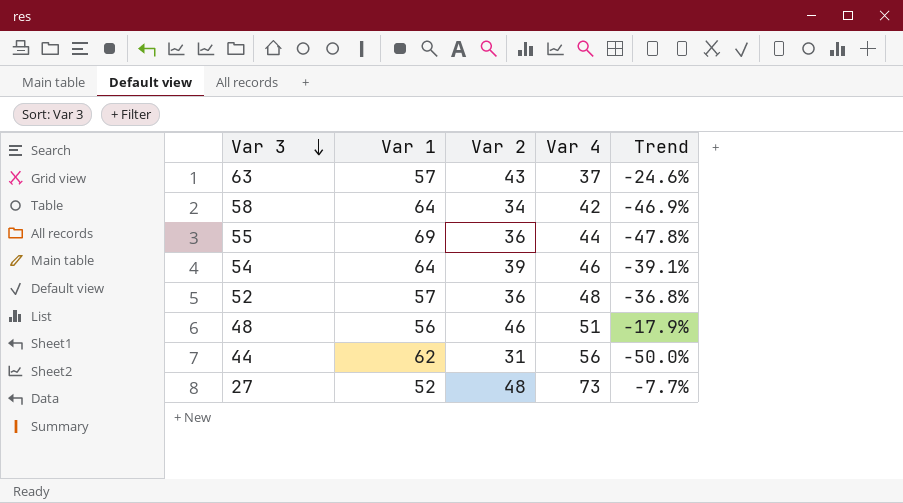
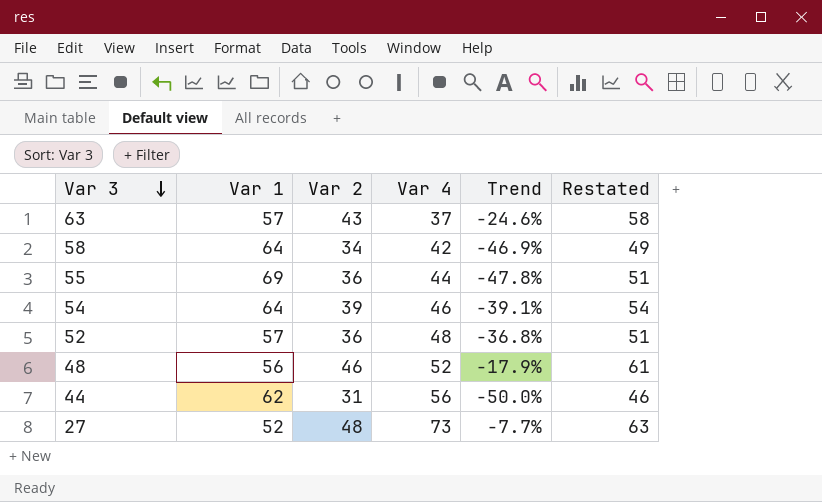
column Restated | formula: none -> [Var 2] + 15
48 | Var 4: 51 -> 52

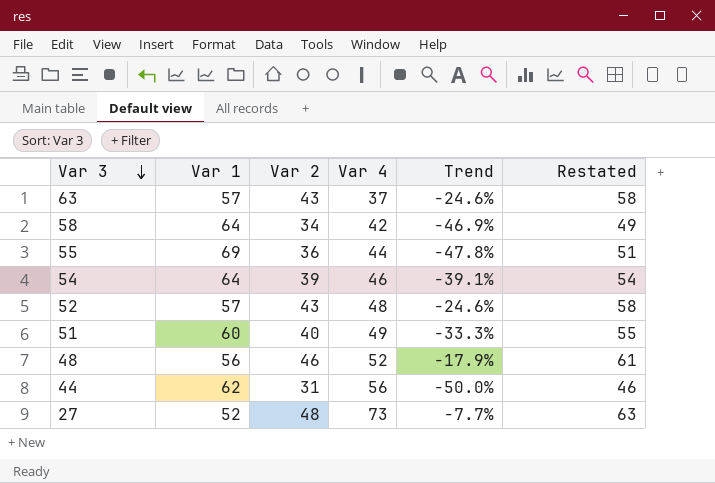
52 | Var 2: 36 -> 43
52 | Trend: -36.8% -> -24.6%
52 | Restated: 51 -> 58
row 51: none -> 60 | 40 | 49 | -33.3% | 55

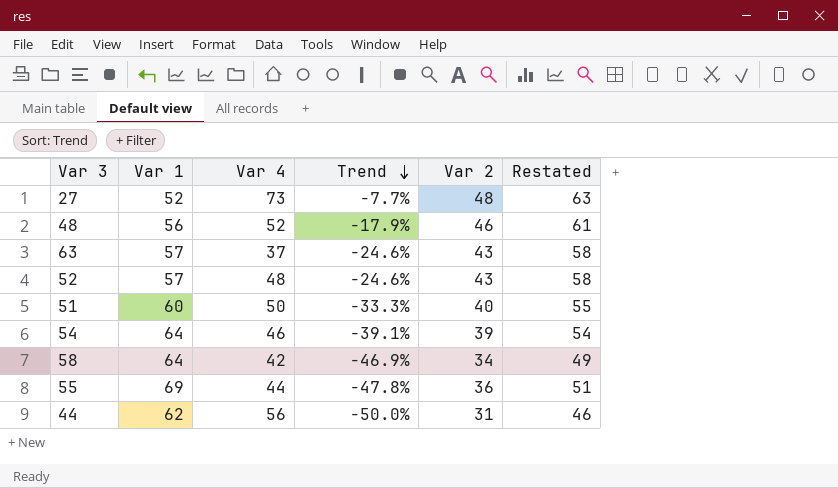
row order: Var 3 descending -> Trend descending
column Var 2 | position: 3 -> 5
51 | Var 4: 49 -> 50

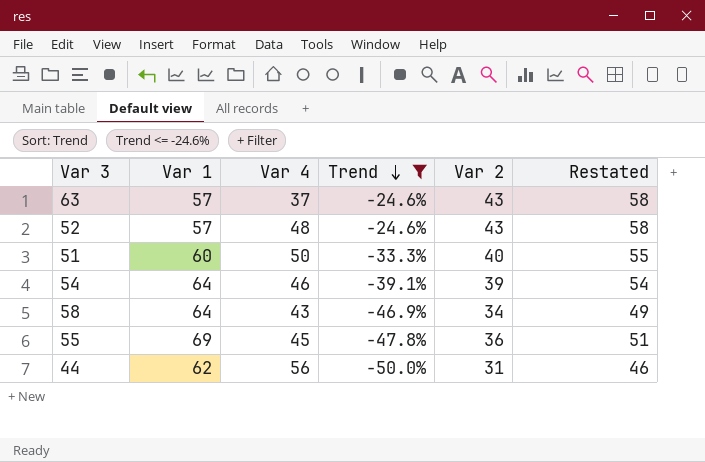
filter: none -> Trend <= -24.6%
58 | Var 4: 42 -> 43
55 | Var 4: 44 -> 45

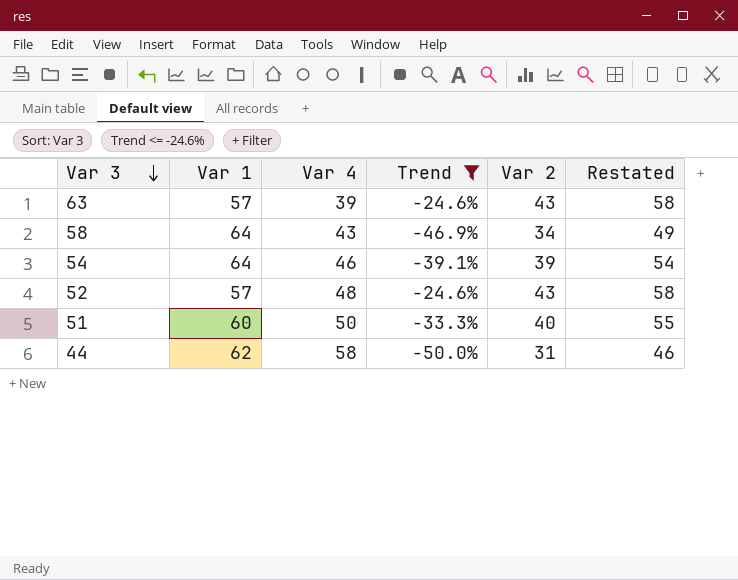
row order: Trend descending -> Var 3 descending
row 55: 69 | 45 | -47.8% | 36 | 51 -> none
63 | Var 4: 37 -> 39
44 | Var 4: 56 -> 58

